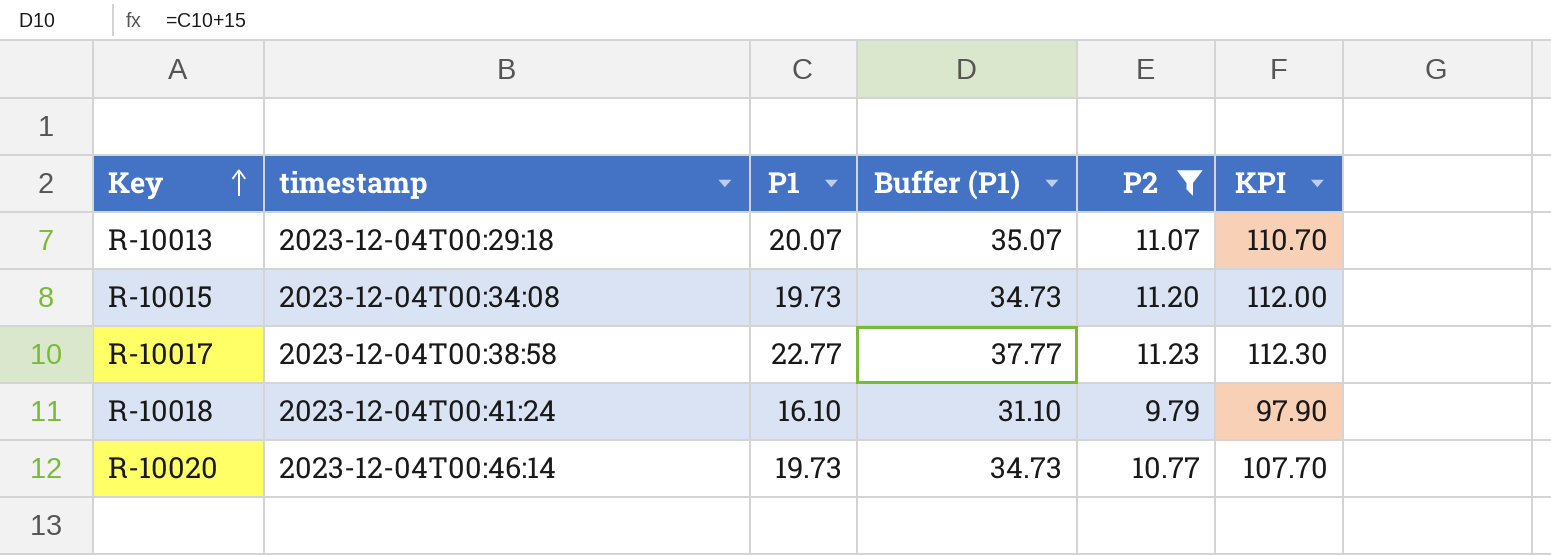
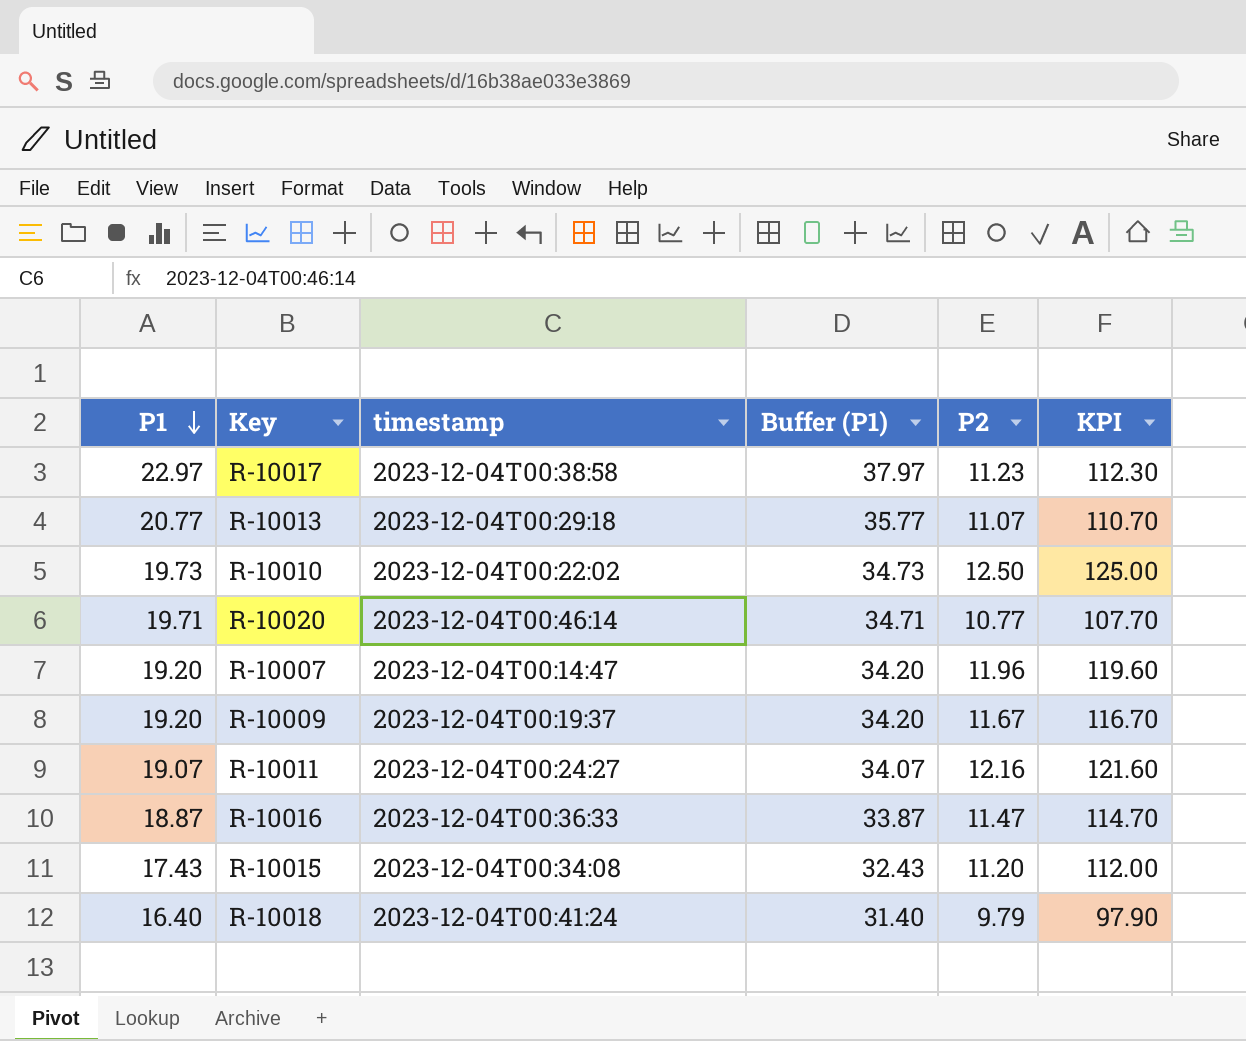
filter: P2 <= 11.23 -> none
row order: Key ascending -> P1 descending
column P1 | position: 3 -> 1
R-10017 | P1: 22.77 -> 22.97
R-10017 | Buffer (P1): 37.77 -> 37.97
R-10013 | P1: 20.07 -> 20.77
R-10013 | Buffer (P1): 35.07 -> 35.77
R-10020 | P1: 19.73 -> 19.71
R-10020 | Buffer (P1): 34.73 -> 34.71
R-10015 | P1: 19.73 -> 17.43
R-10015 | Buffer (P1): 34.73 -> 32.43
R-10018 | P1: 16.10 -> 16.40
R-10018 | Buffer (P1): 31.10 -> 31.40

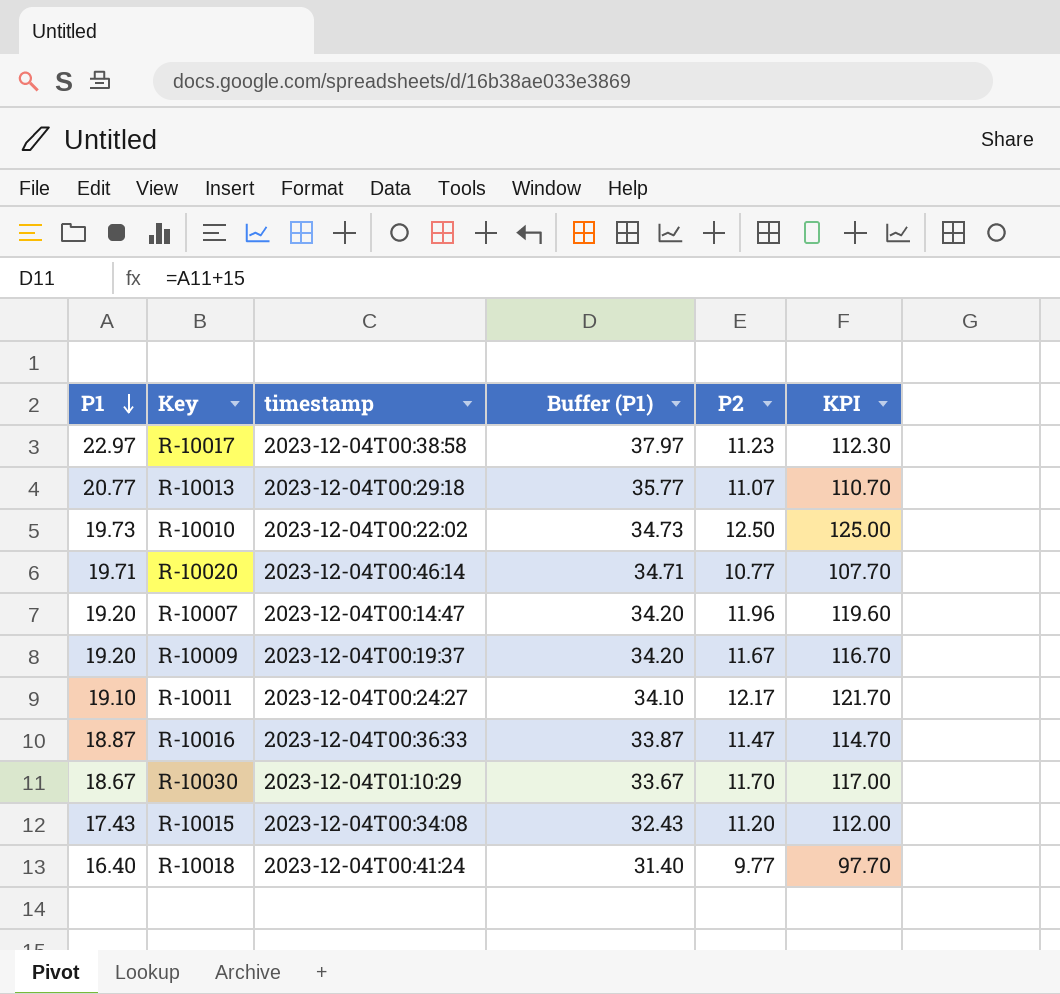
R-10011 | P1: 19.07 -> 19.10
R-10011 | Buffer (P1): 34.07 -> 34.10
R-10011 | P2: 12.16 -> 12.17
R-10011 | KPI: 121.60 -> 121.70
row R-10030: none -> 18.67 | 2023-12-04T01:10:29 | 33.67 | 11.70 | 117.00
R-10018 | P2: 9.79 -> 9.77
R-10018 | KPI: 97.90 -> 97.70

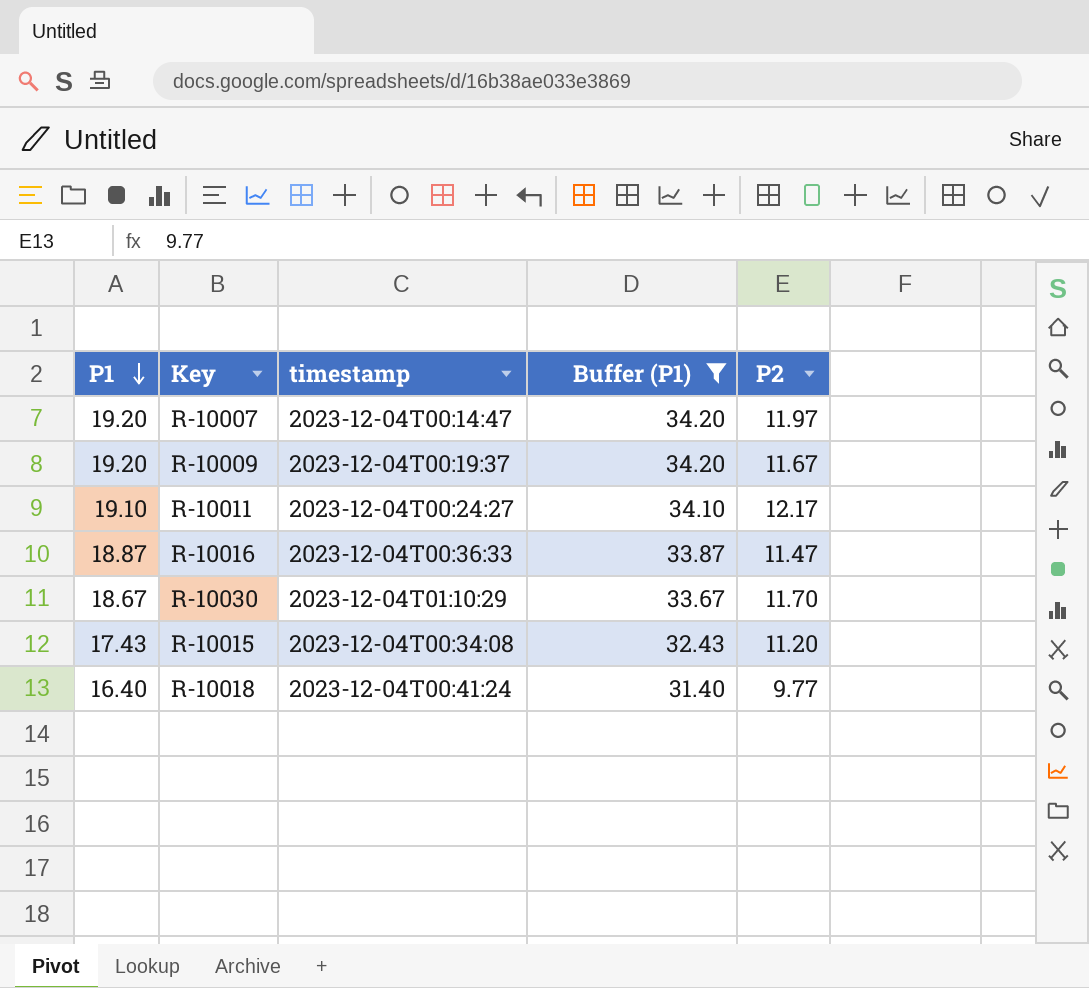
filter: none -> Buffer (P1) <= 34.20
column KPI | formula: [P2] * 10 -> none
R-10007 | P2: 11.96 -> 11.97

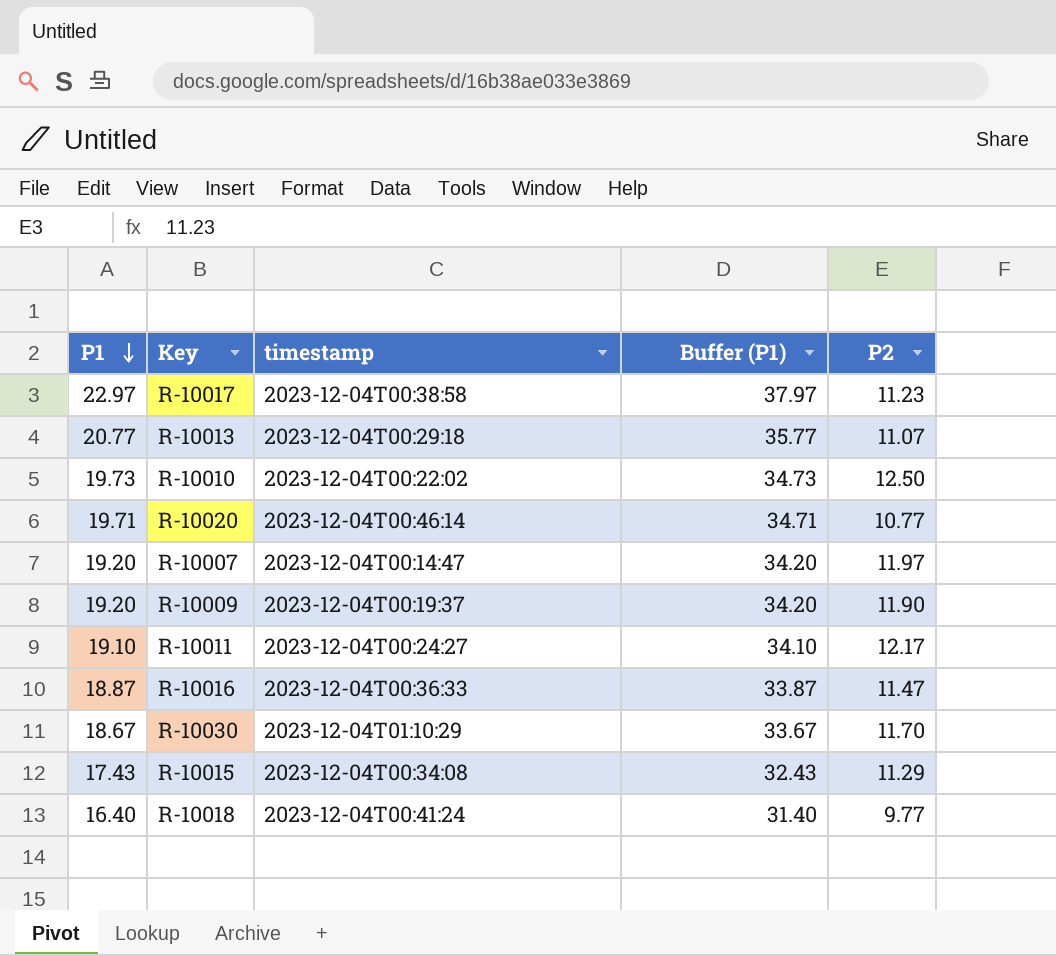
filter: Buffer (P1) <= 34.20 -> none
R-10009 | P2: 11.67 -> 11.90
R-10015 | P2: 11.20 -> 11.29

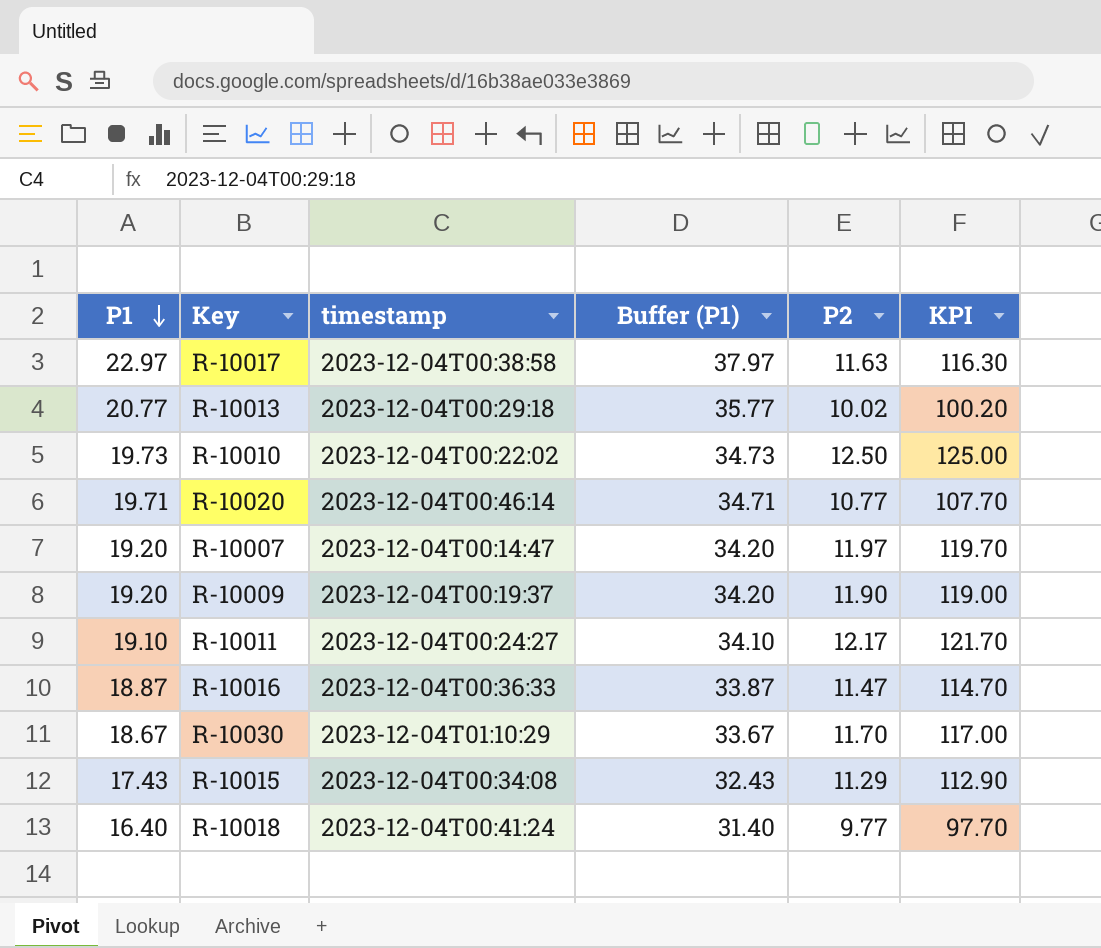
column KPI | formula: none -> [P2] * 10
R-10017 | P2: 11.23 -> 11.63
R-10013 | P2: 11.07 -> 10.02

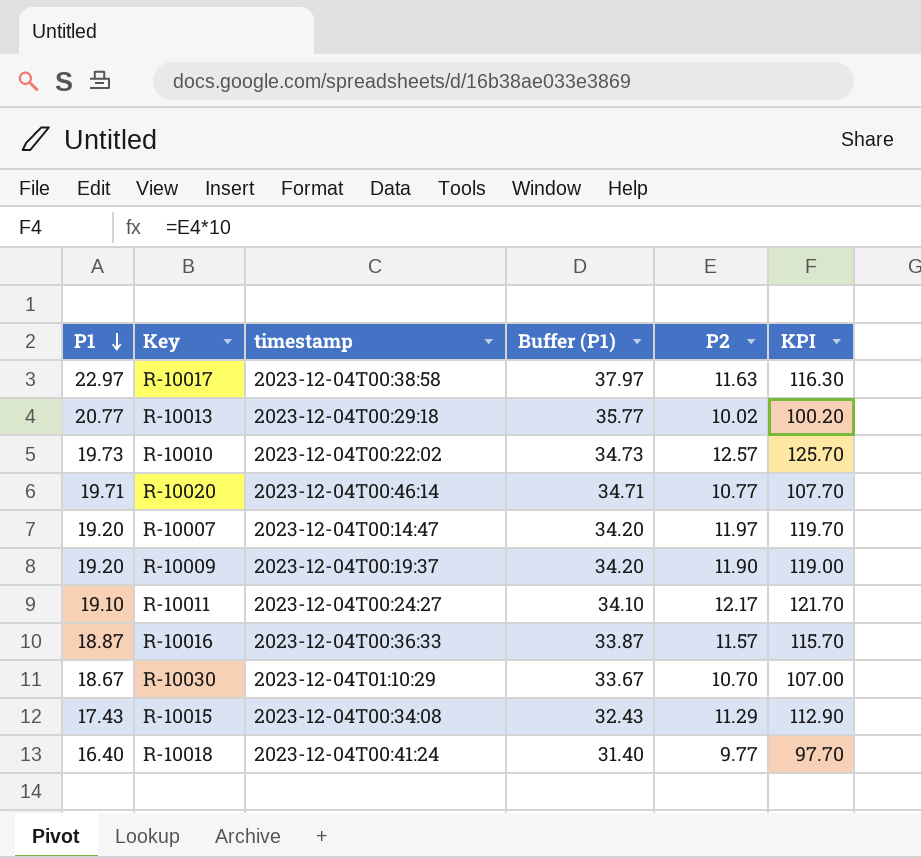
R-10010 | P2: 12.50 -> 12.57
R-10010 | KPI: 125.00 -> 125.70
R-10016 | P2: 11.47 -> 11.57
R-10016 | KPI: 114.70 -> 115.70
R-10030 | P2: 11.70 -> 10.70
R-10030 | KPI: 117.00 -> 107.00

